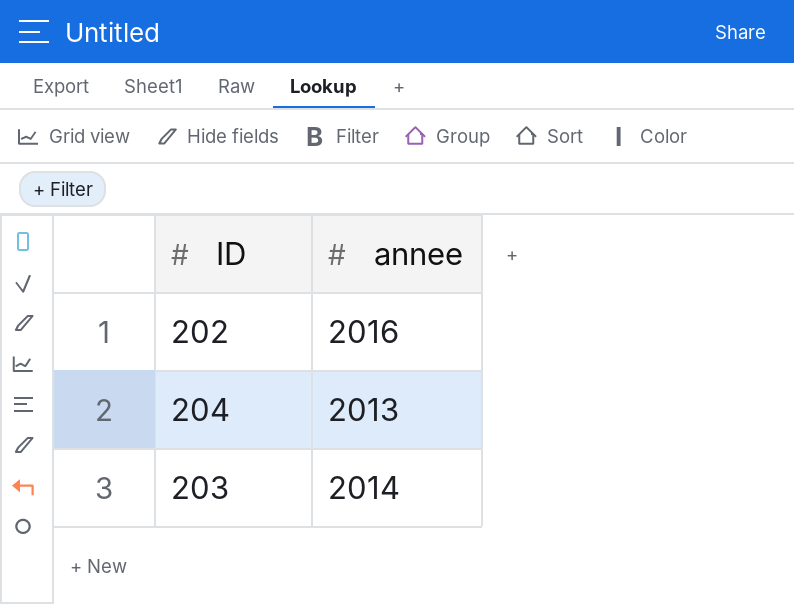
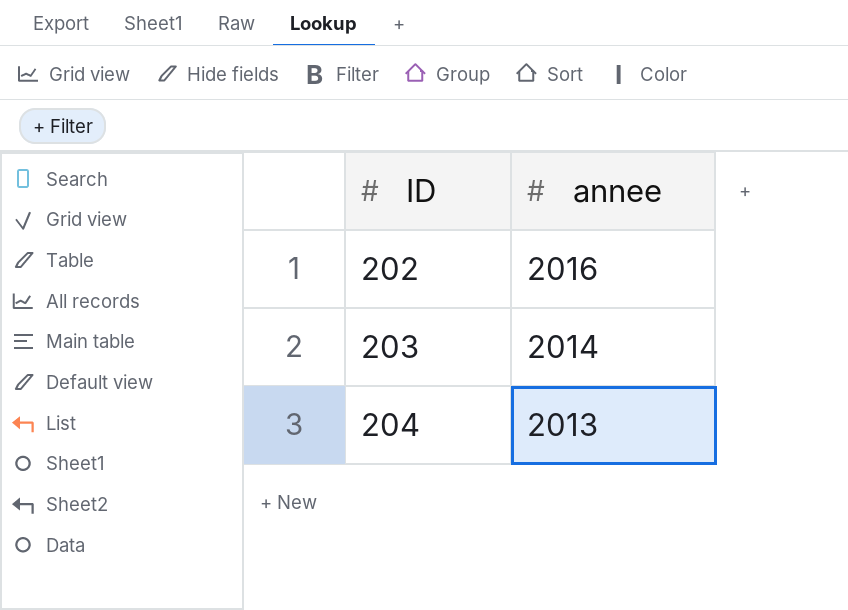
row order: none -> ID ascending

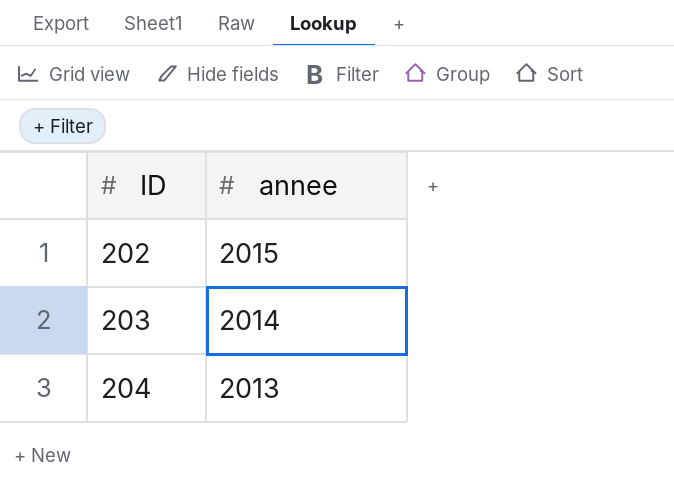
202 | annee: 2016 -> 2015

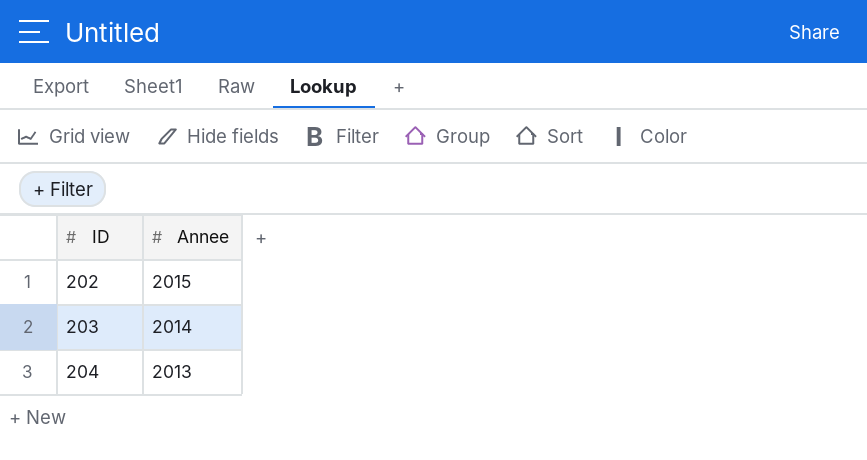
column name: annee -> Annee

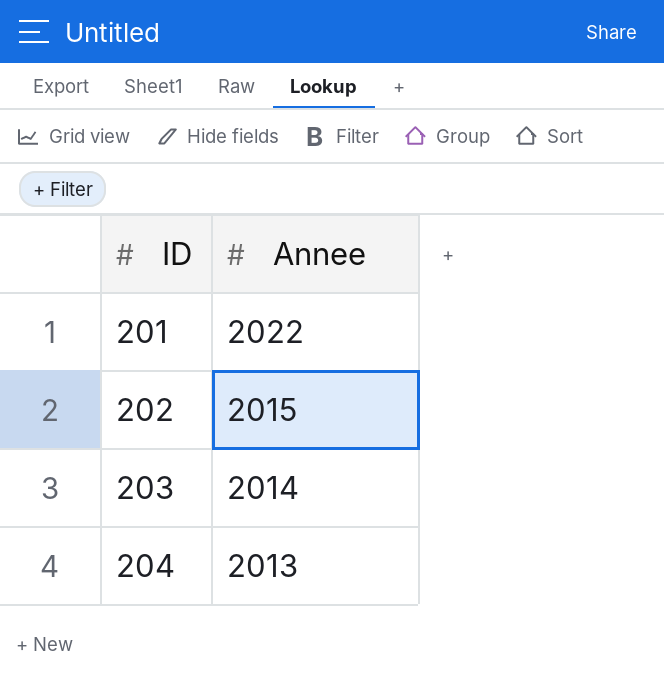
row 201: none -> 2022

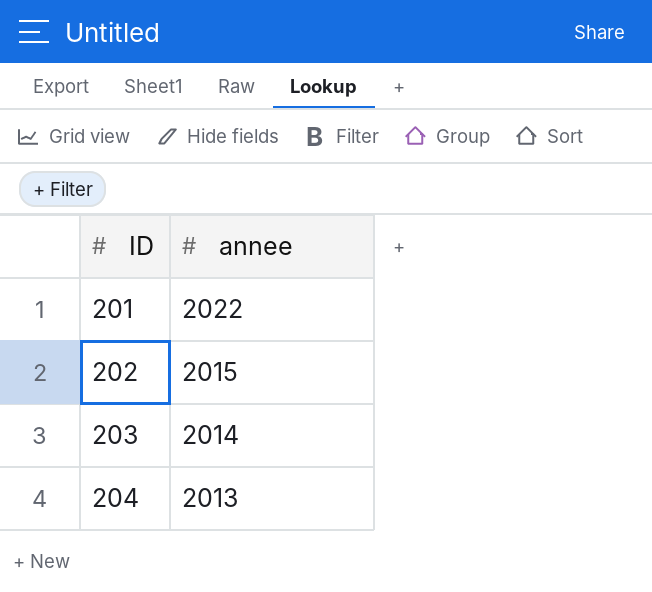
column name: Annee -> annee

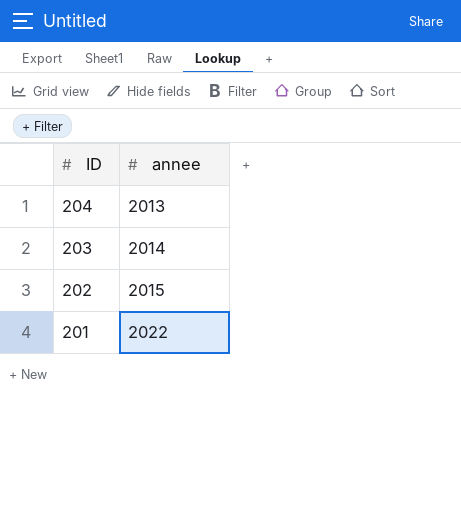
row order: ID ascending -> ID descending

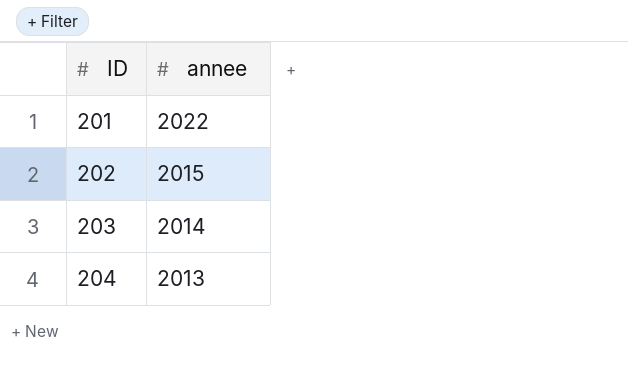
row order: ID descending -> ID ascending

